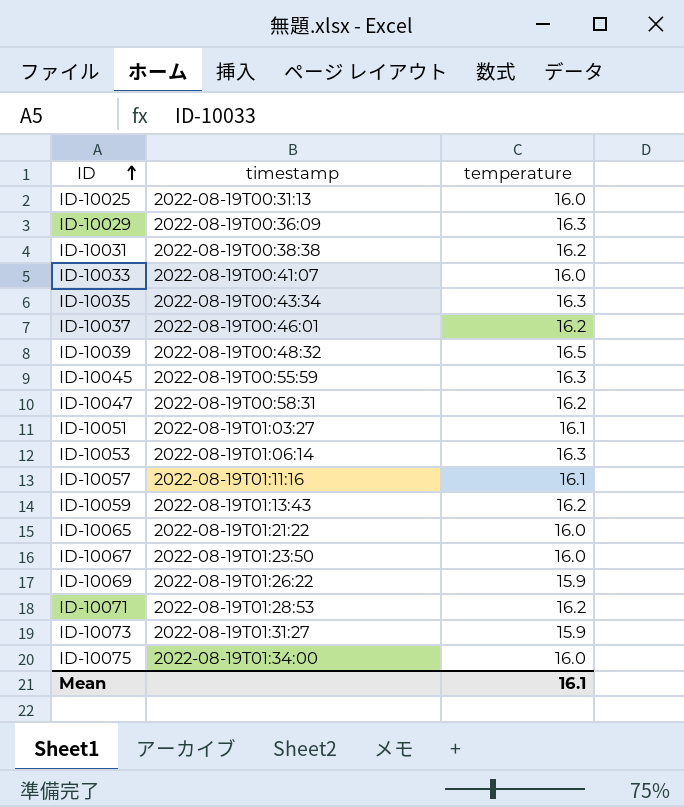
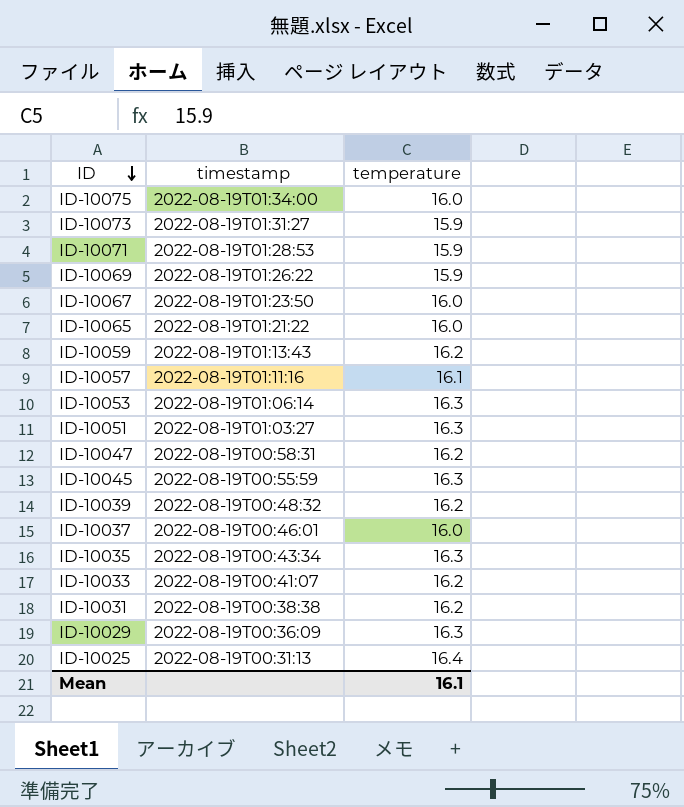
row order: ID ascending -> ID descending
ID-10071 | temperature: 16.2 -> 15.9
ID-10051 | temperature: 16.1 -> 16.3
ID-10039 | temperature: 16.5 -> 16.2
ID-10037 | temperature: 16.2 -> 16.0
ID-10033 | temperature: 16.0 -> 16.2
ID-10025 | temperature: 16.0 -> 16.4

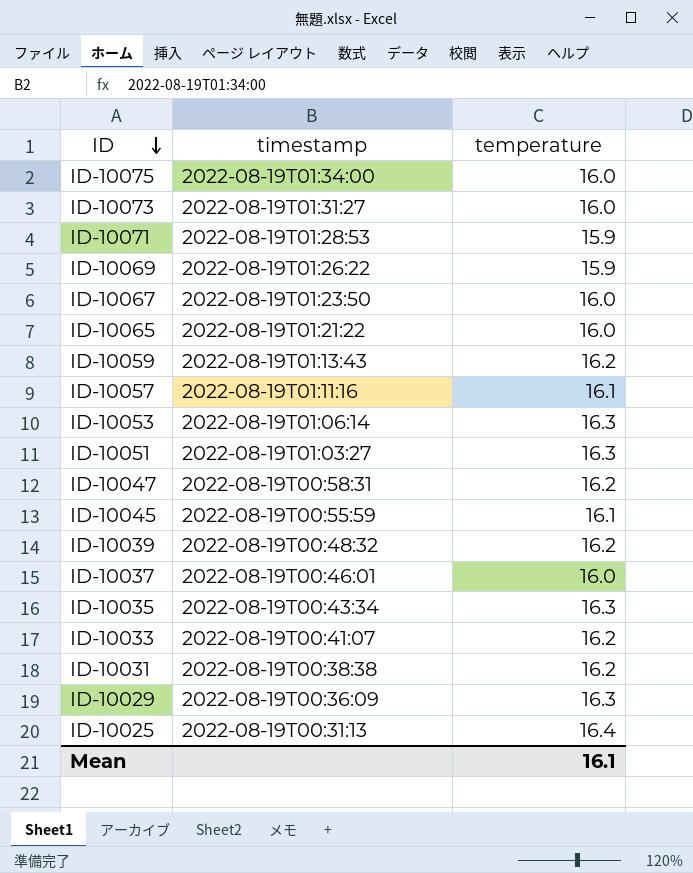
ID-10073 | temperature: 15.9 -> 16.0
ID-10045 | temperature: 16.3 -> 16.1

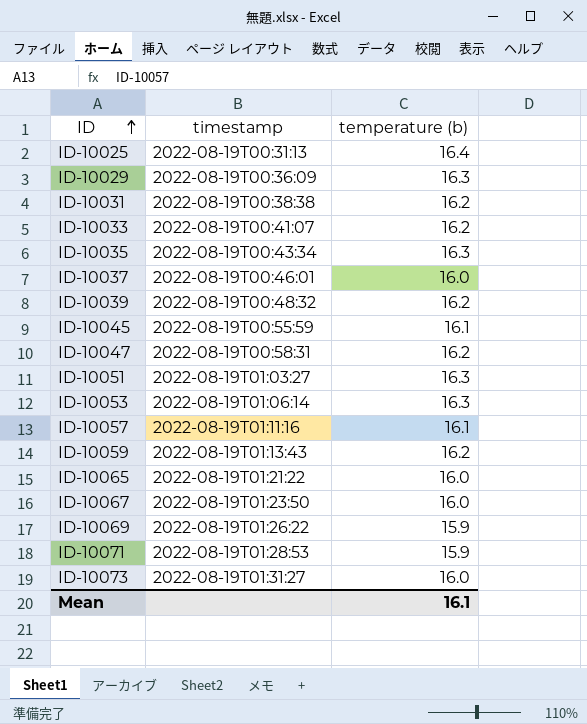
row order: ID descending -> ID ascending
column name: temperature -> temperature (b)
row ID-10075: 2022-08-19T01:34:00 | 16.0 -> none

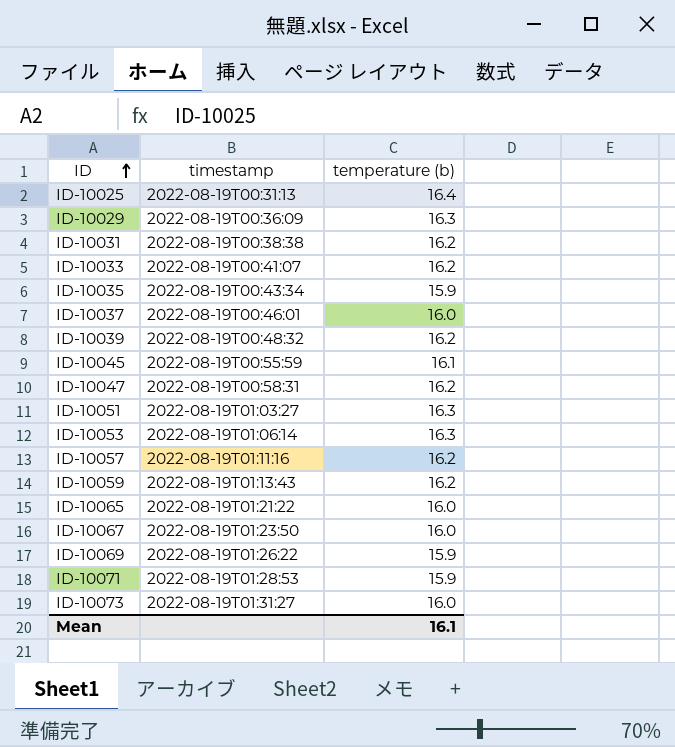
ID-10035 | temperature (b): 16.3 -> 15.9
ID-10057 | temperature (b): 16.1 -> 16.2

